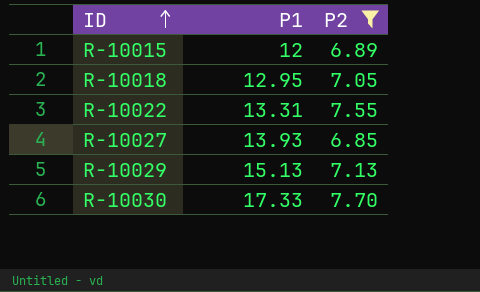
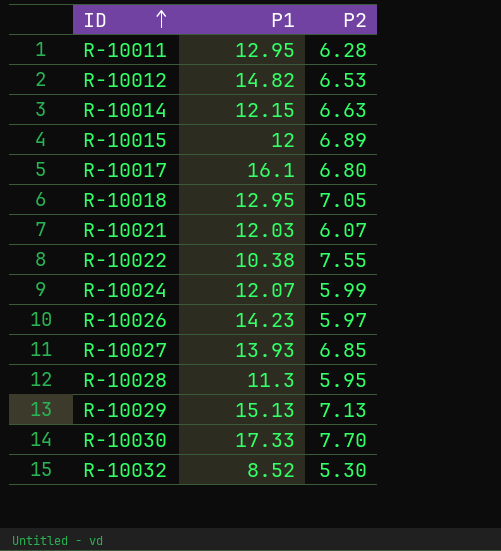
filter: P2 >= 6.85 -> none
R-10022 | P1: 13.31 -> 10.38

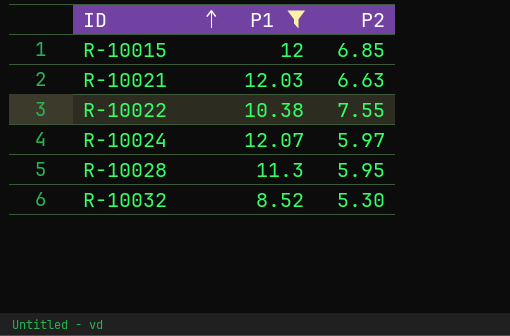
filter: none -> P1 <= 12.07
R-10015 | P2: 6.89 -> 6.85
R-10021 | P2: 6.07 -> 6.63
R-10024 | P2: 5.99 -> 5.97

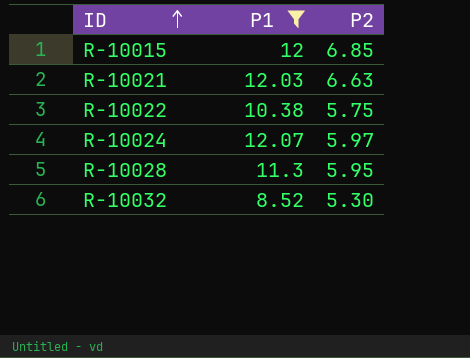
R-10022 | P2: 7.55 -> 5.75

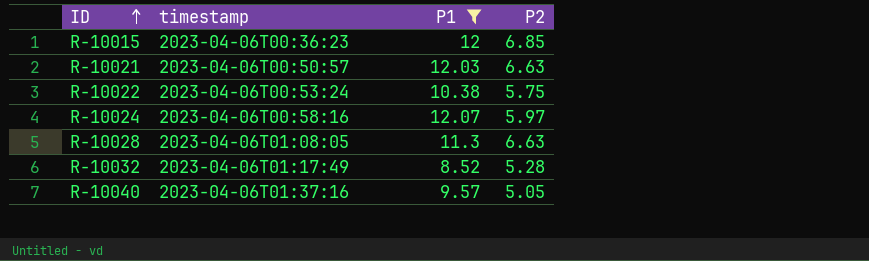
column timestamp | position: none -> 2
R-10028 | P2: 5.95 -> 6.63
R-10032 | P2: 5.30 -> 5.28
row R-10040: none -> 2023-04-06T01:37:16 | 9.57 | 5.05

